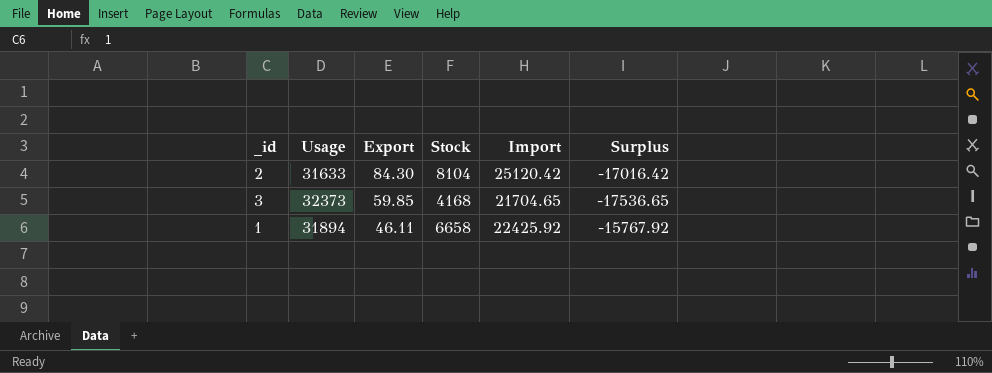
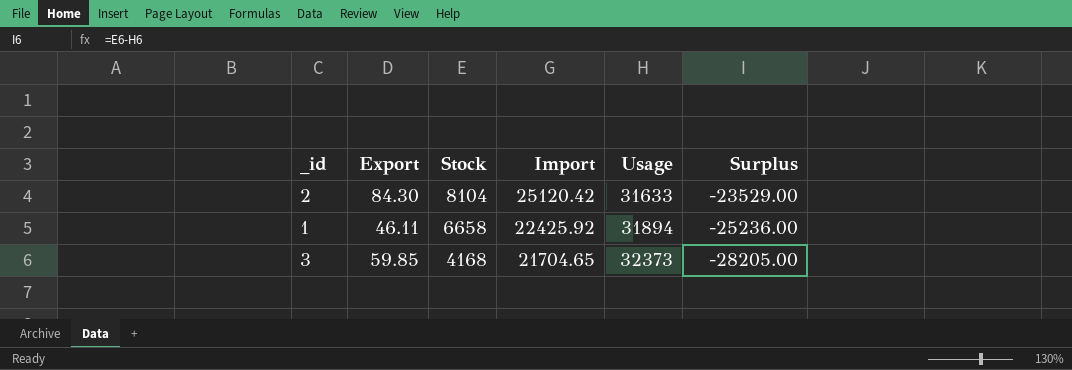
row order: Export descending -> Stock descending
column Usage | position: 2 -> 5
column Surplus | formula: [Stock] - [Import] -> [Stock] - [Usage]

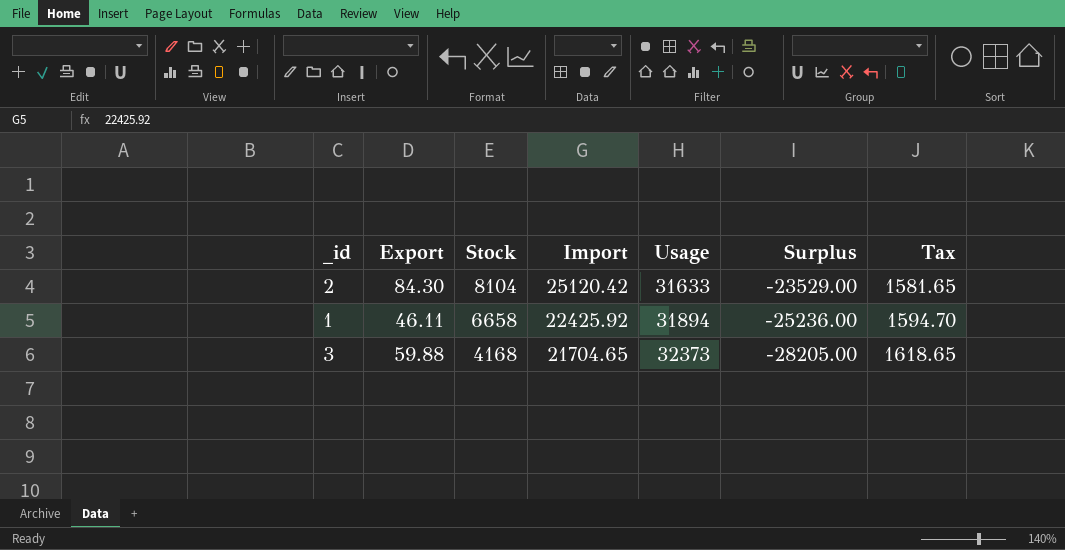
column Tax | formula: none -> [Usage] * 0.05
3 | Export: 59.85 -> 59.88

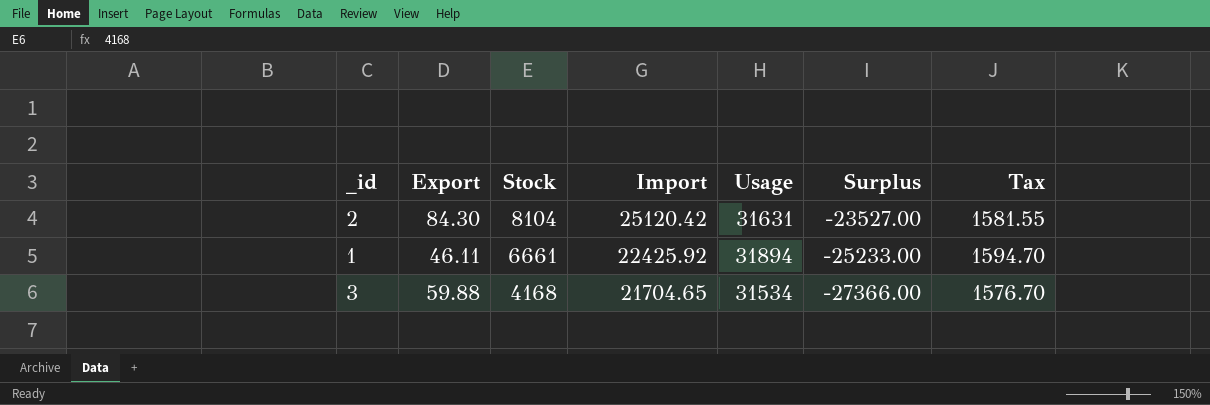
2 | Usage: 31633 -> 31631
2 | Surplus: -23529.00 -> -23527.00
2 | Tax: 1581.65 -> 1581.55
1 | Stock: 6658 -> 6661
1 | Surplus: -25236.00 -> -25233.00
3 | Usage: 32373 -> 31534
3 | Surplus: -28205.00 -> -27366.00
3 | Tax: 1618.65 -> 1576.70

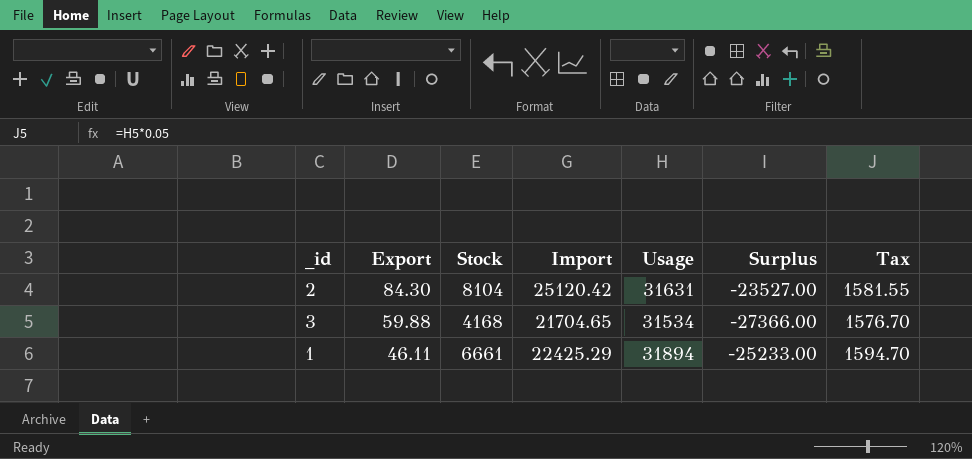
row order: Stock descending -> Export descending
1 | Import: 22425.92 -> 22425.29

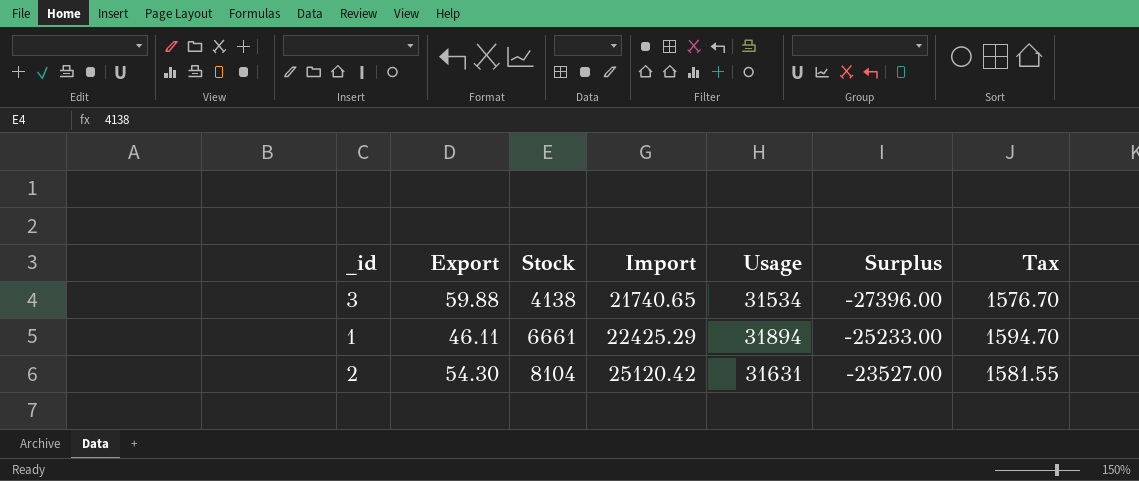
row order: Export descending -> Stock ascending
3 | Stock: 4168 -> 4138
3 | Import: 21704.65 -> 21740.65
3 | Surplus: -27366.00 -> -27396.00
2 | Export: 84.30 -> 54.30

